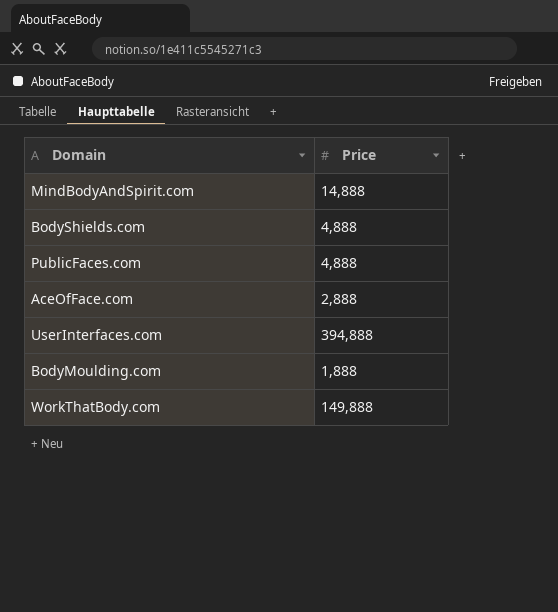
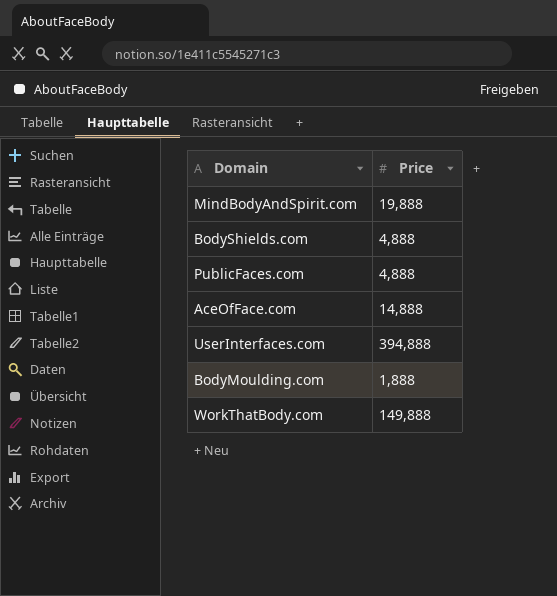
MindBodyAndSpirit.com | Price: 14,888 -> 19,888
AceOfFace.com | Price: 2,888 -> 14,888

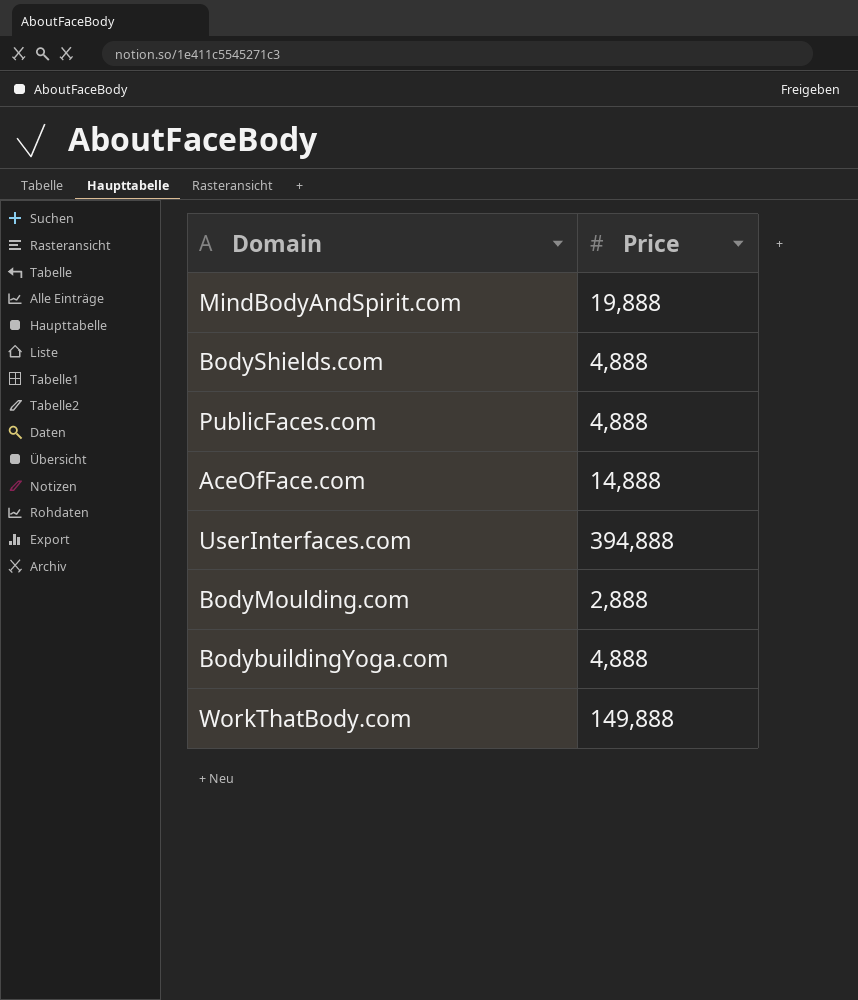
BodyMoulding.com | Price: 1,888 -> 2,888
row BodybuildingYoga.com: none -> 4,888

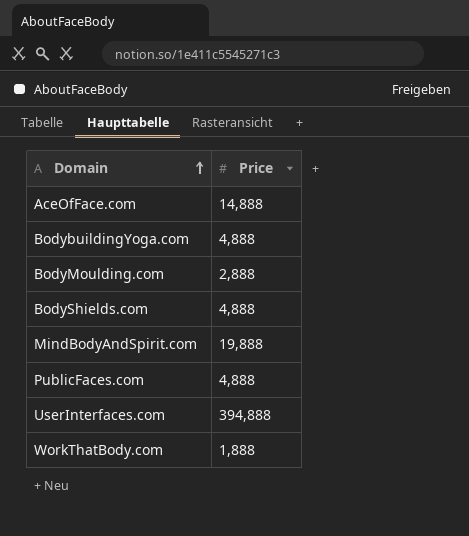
row order: none -> Domain ascending
WorkThatBody.com | Price: 149,888 -> 1,888

